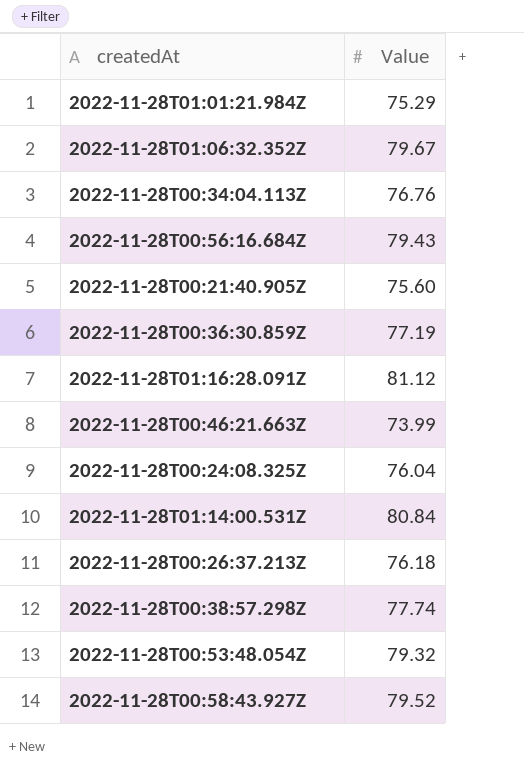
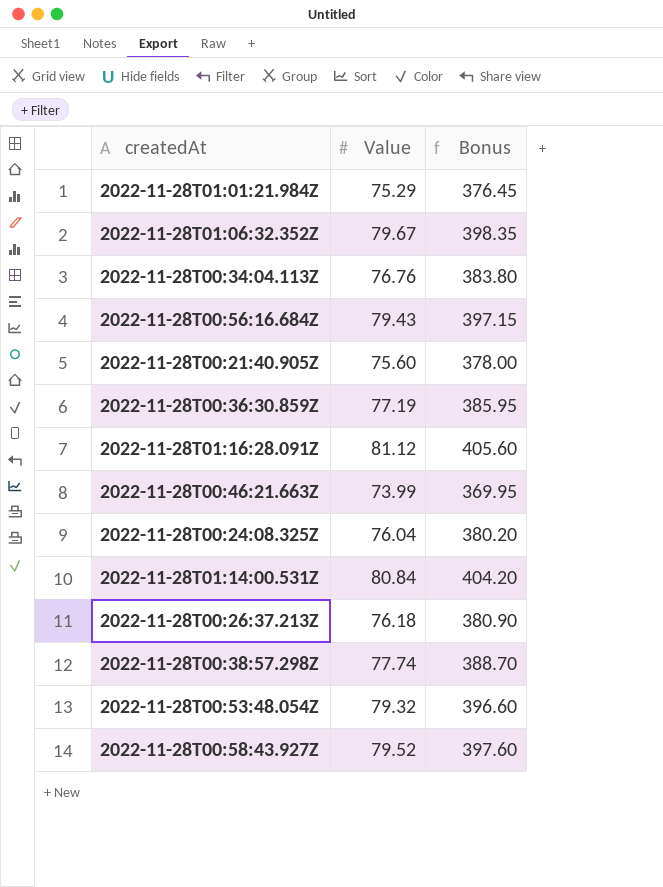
column Bonus | formula: none -> [Value] * 5

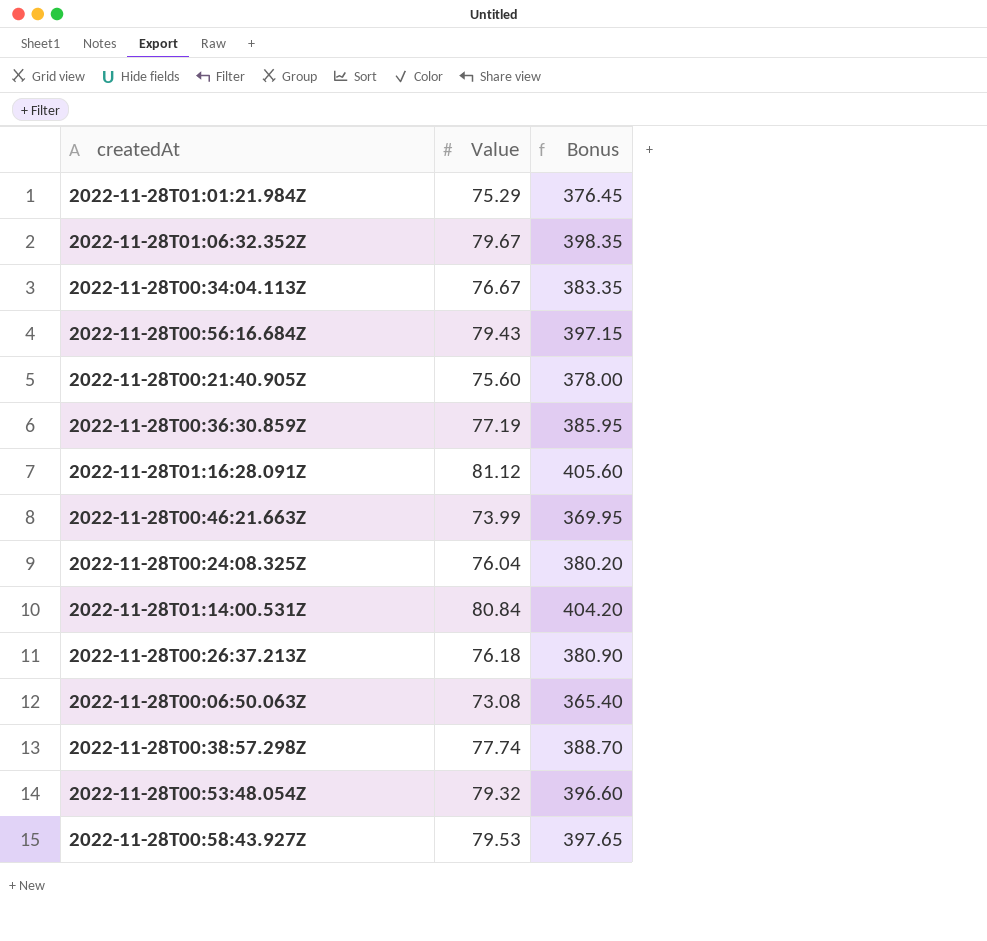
2022-11-28T00:34:04.113Z | Value: 76.76 -> 76.67
2022-11-28T00:34:04.113Z | Bonus: 383.80 -> 383.35
row 2022-11-28T00:06:50.063Z: none -> 73.08 | 365.40
2022-11-28T00:58:43.927Z | Value: 79.52 -> 79.53
2022-11-28T00:58:43.927Z | Bonus: 397.60 -> 397.65

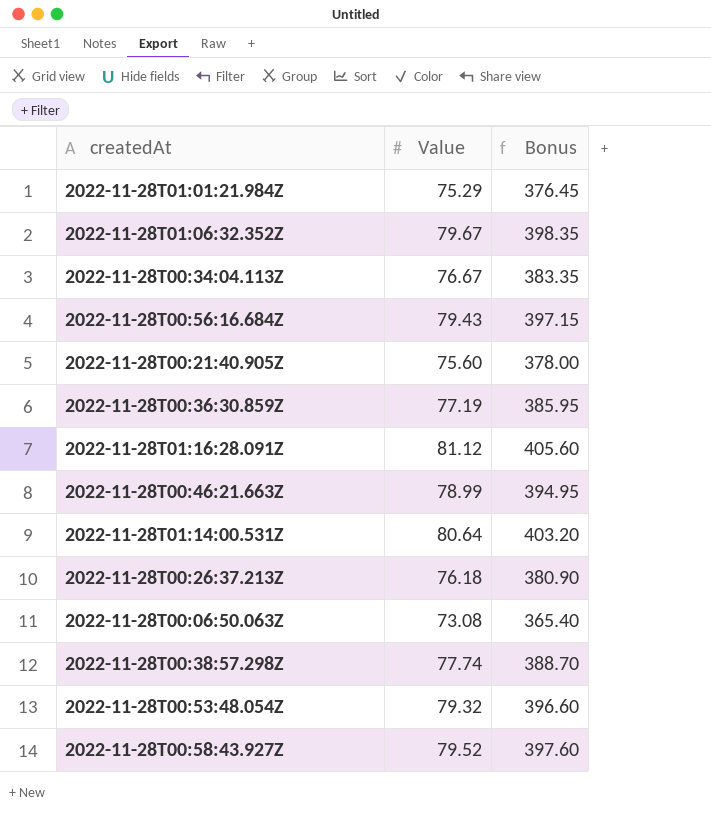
row 2022-11-28T00:24:08.325Z: 76.04 | 380.20 -> none
2022-11-28T00:46:21.663Z | Value: 73.99 -> 78.99
2022-11-28T00:46:21.663Z | Bonus: 369.95 -> 394.95
2022-11-28T01:14:00.531Z | Value: 80.84 -> 80.64
2022-11-28T01:14:00.531Z | Bonus: 404.20 -> 403.20
2022-11-28T00:58:43.927Z | Value: 79.53 -> 79.52
2022-11-28T00:58:43.927Z | Bonus: 397.65 -> 397.60

